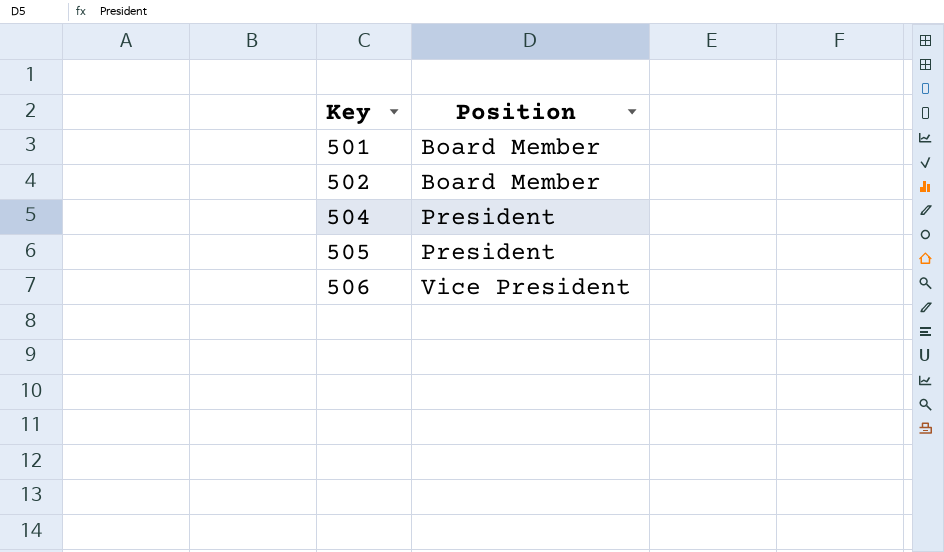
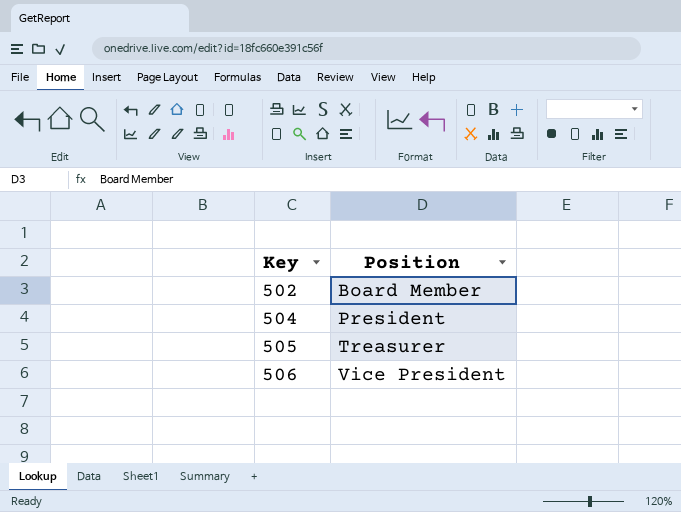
row 501: Board Member -> none
505 | Position: President -> Treasurer

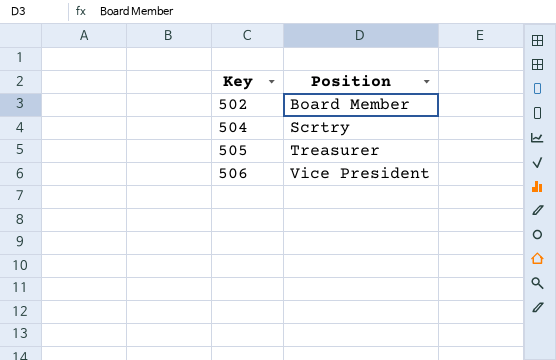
504 | Position: President -> Scrtry

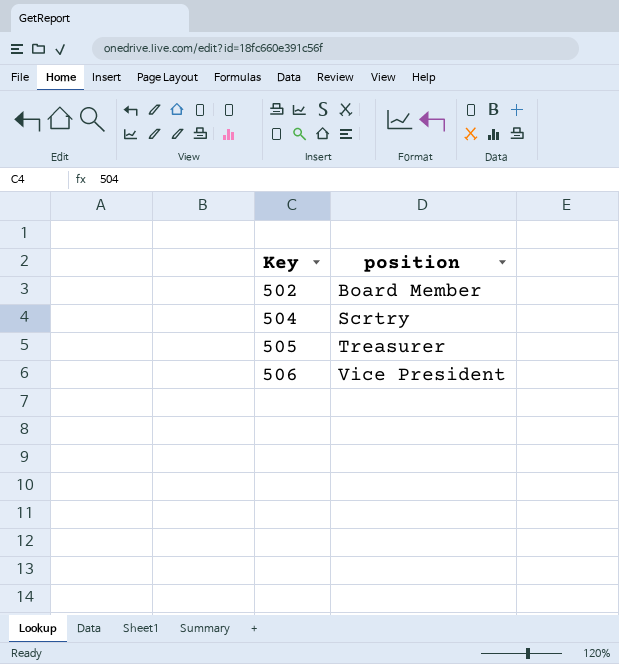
column name: Position -> position

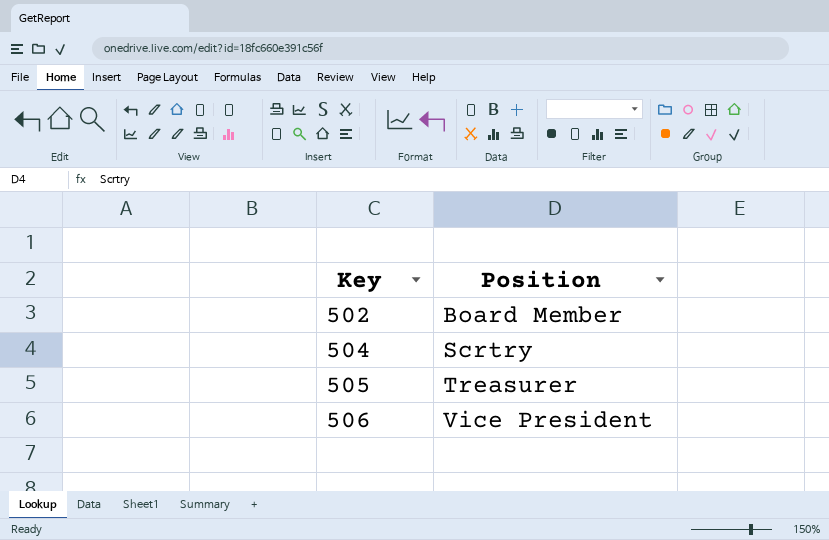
column name: position -> Position

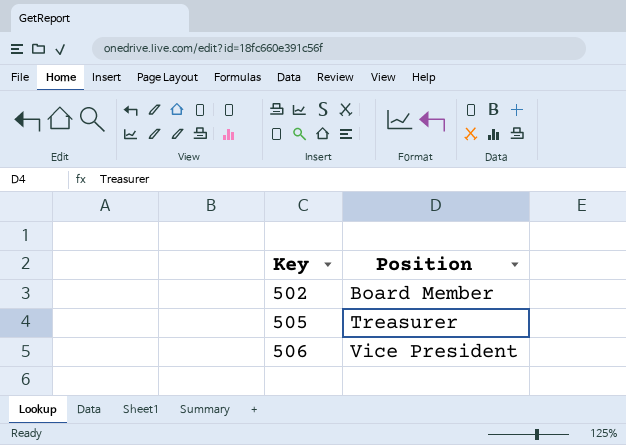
row 504: Scrtry -> none

